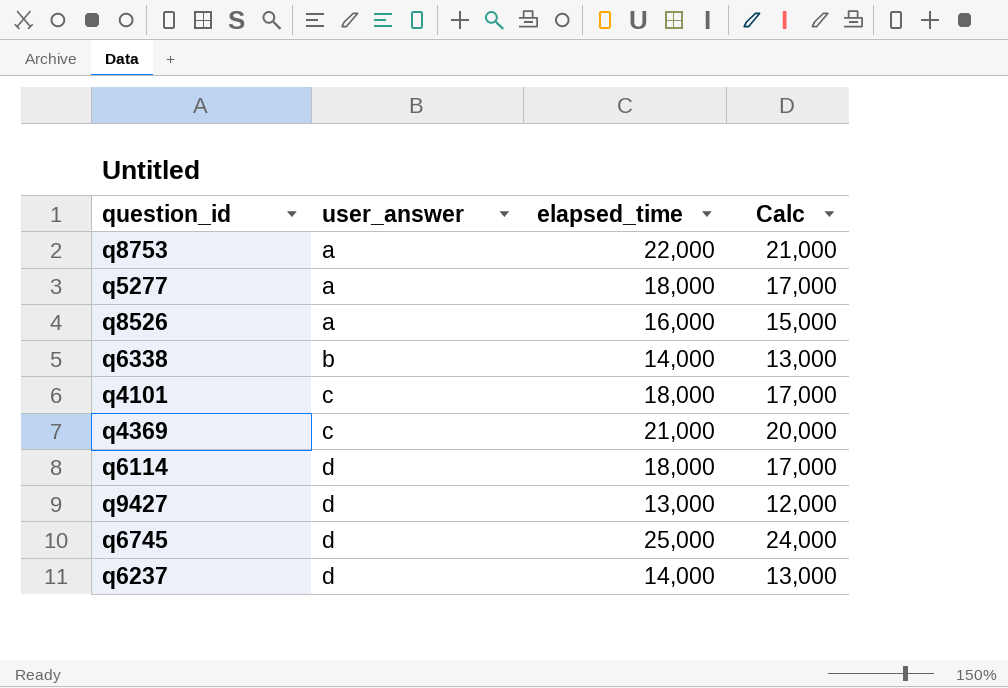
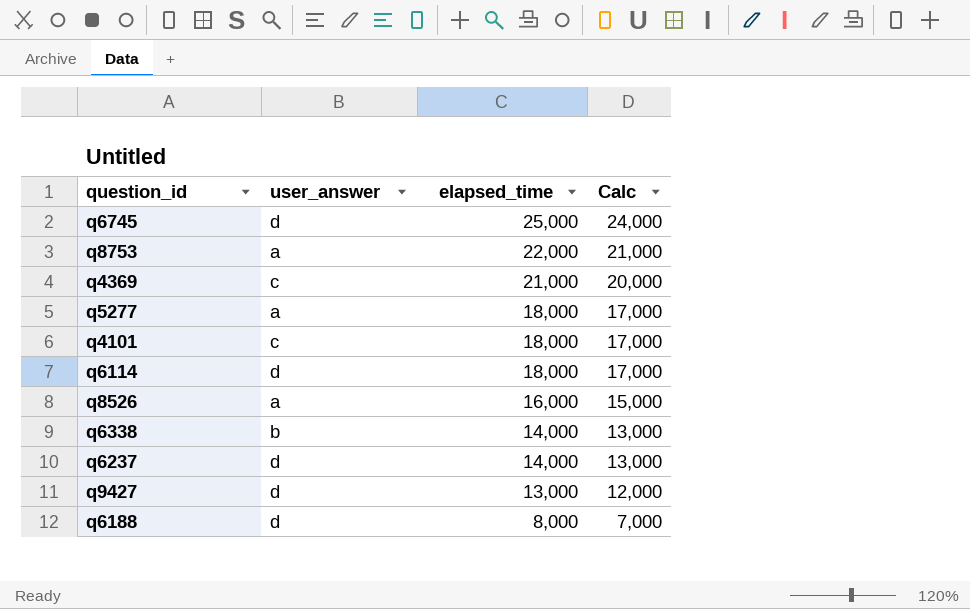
row order: user_answer ascending -> elapsed_time descending
row q6188: none -> d | 8,000 | 7,000

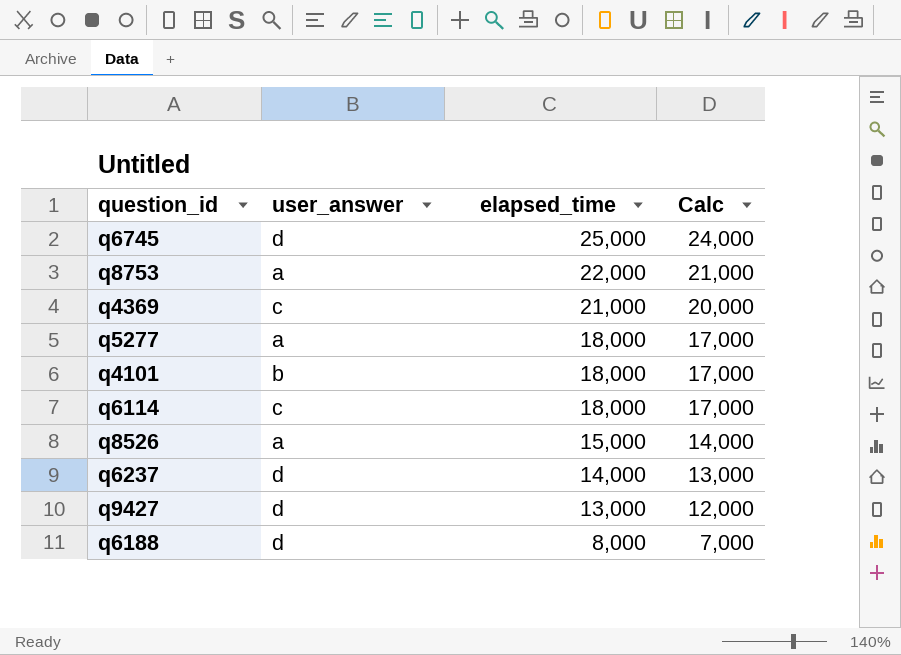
row q6338: b | 14,000 | 13,000 -> none
q4101 | user_answer: c -> b
q6114 | user_answer: d -> c
q8526 | elapsed_time: 16,000 -> 15,000
q8526 | Calc: 15,000 -> 14,000

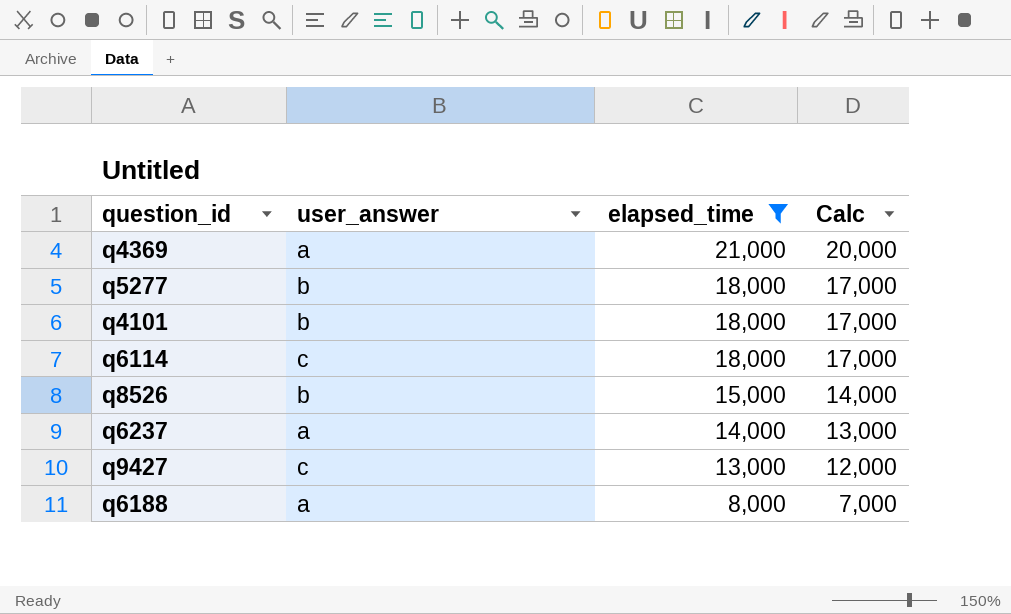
filter: none -> elapsed_time <= 21,000
q4369 | user_answer: c -> a
q5277 | user_answer: a -> b
q8526 | user_answer: a -> b
q6237 | user_answer: d -> a
q9427 | user_answer: d -> c
q6188 | user_answer: d -> a

